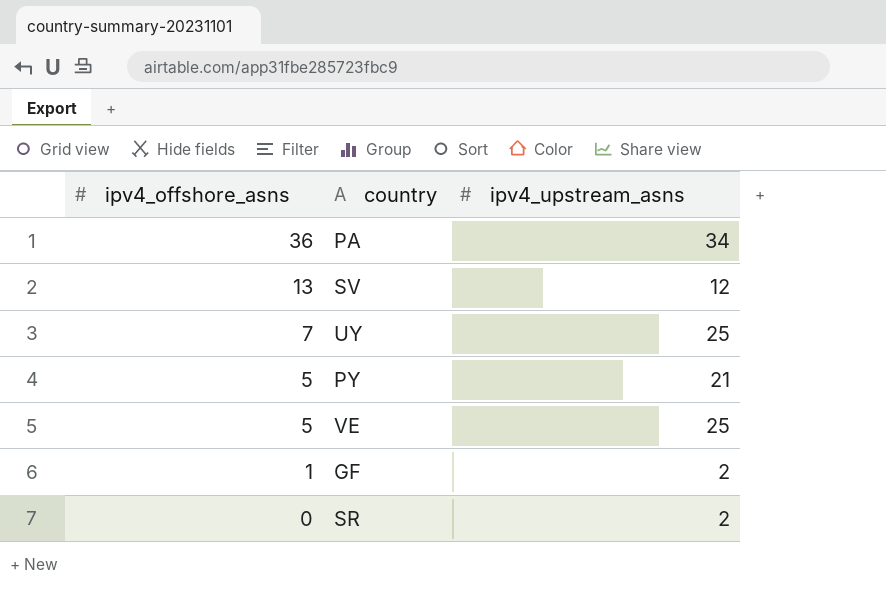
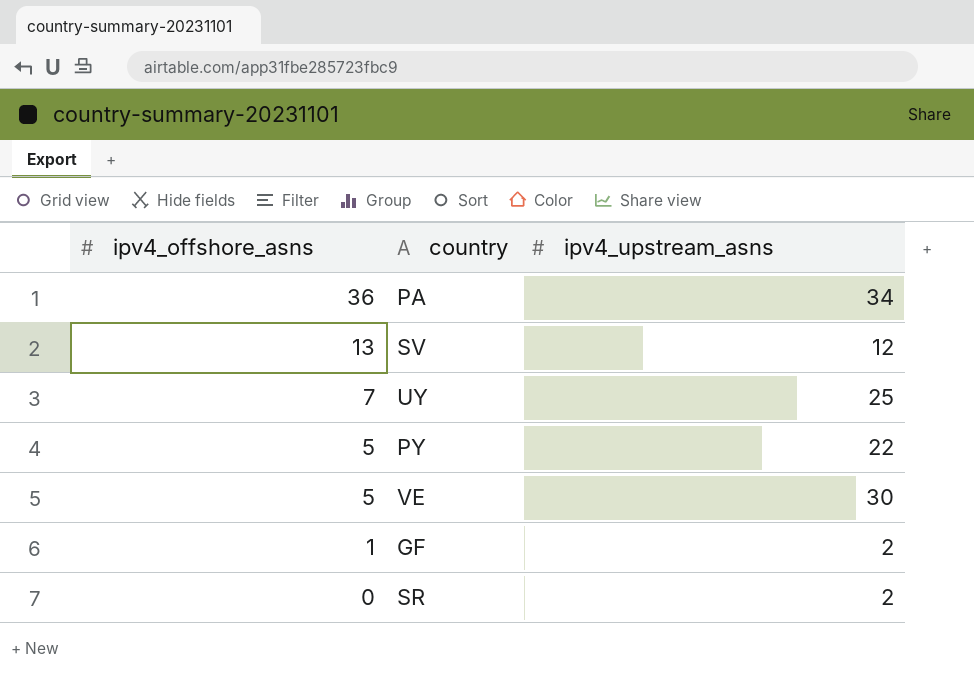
PY | ipv4_upstream_asns: 21 -> 22
VE | ipv4_upstream_asns: 25 -> 30

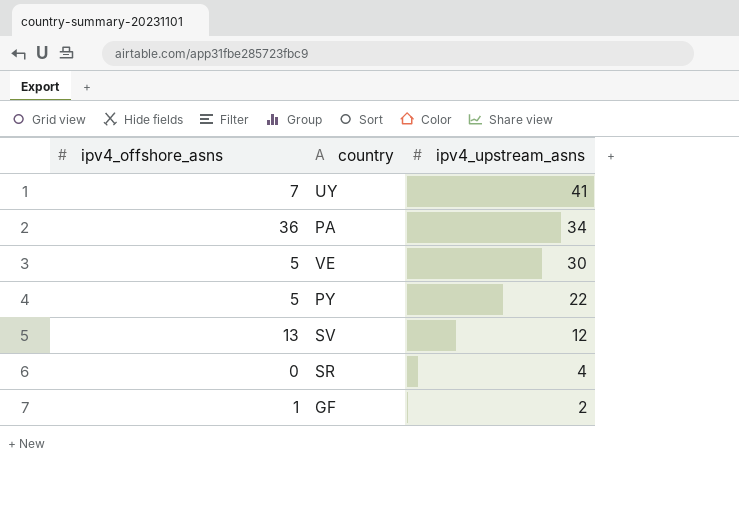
row order: ipv4_offshore_asns descending -> ipv4_upstream_asns descending
UY | ipv4_upstream_asns: 25 -> 41
SR | ipv4_upstream_asns: 2 -> 4

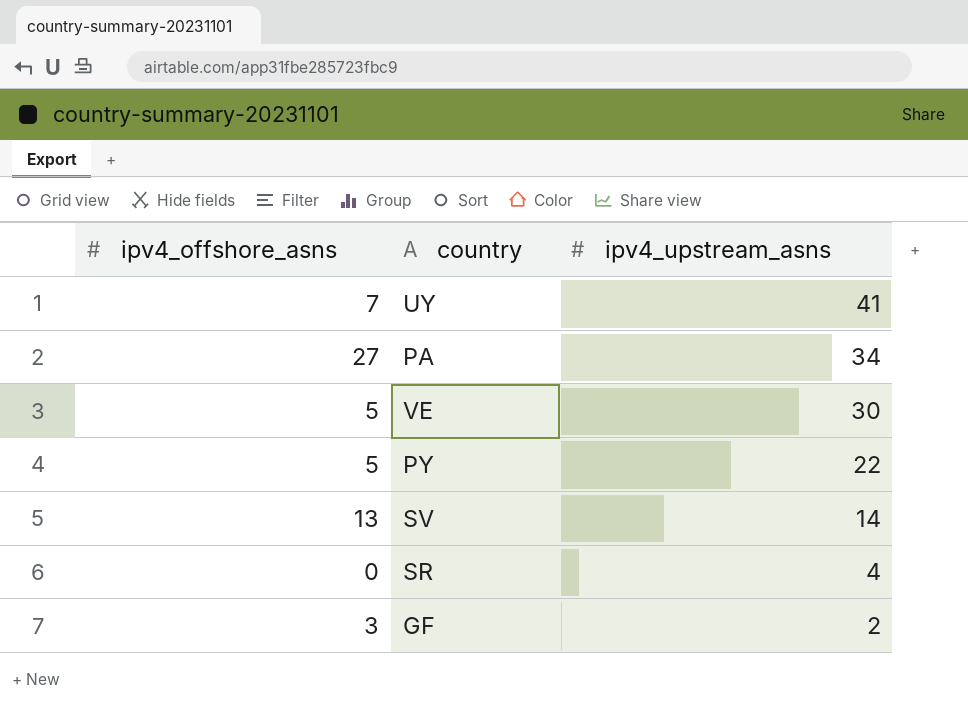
PA | ipv4_offshore_asns: 36 -> 27
SV | ipv4_upstream_asns: 12 -> 14
GF | ipv4_offshore_asns: 1 -> 3

